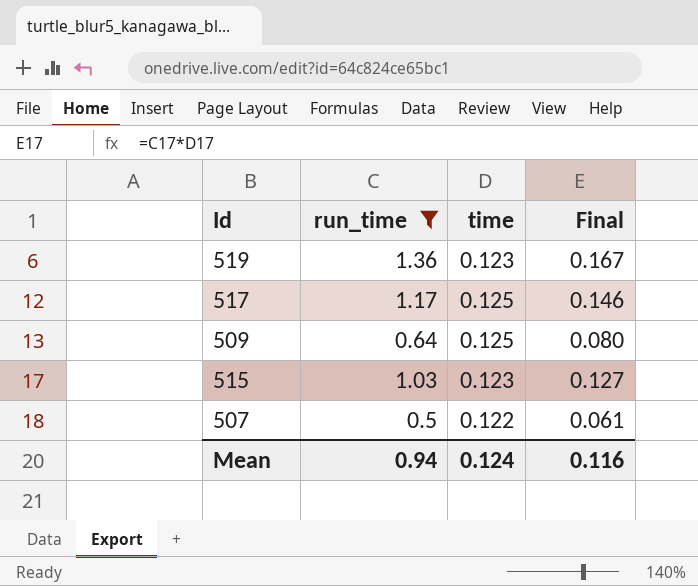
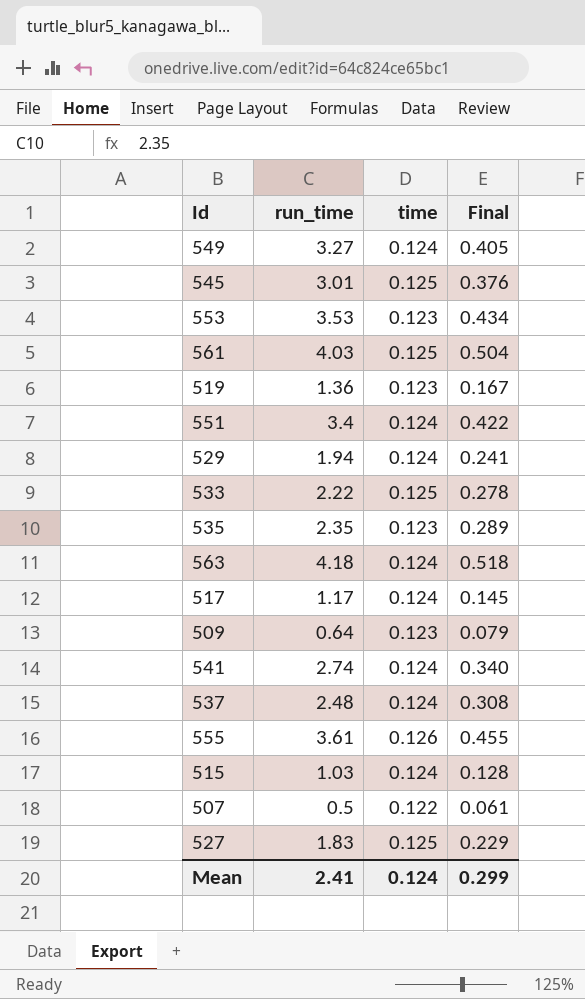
filter: run_time <= 1.36 -> none
517 | time: 0.125 -> 0.124
517 | Final: 0.146 -> 0.145
509 | time: 0.125 -> 0.123
509 | Final: 0.080 -> 0.079
515 | time: 0.123 -> 0.124
515 | Final: 0.127 -> 0.128
Mean | run_time: 0.94 -> 2.41
Mean | Final: 0.116 -> 0.299

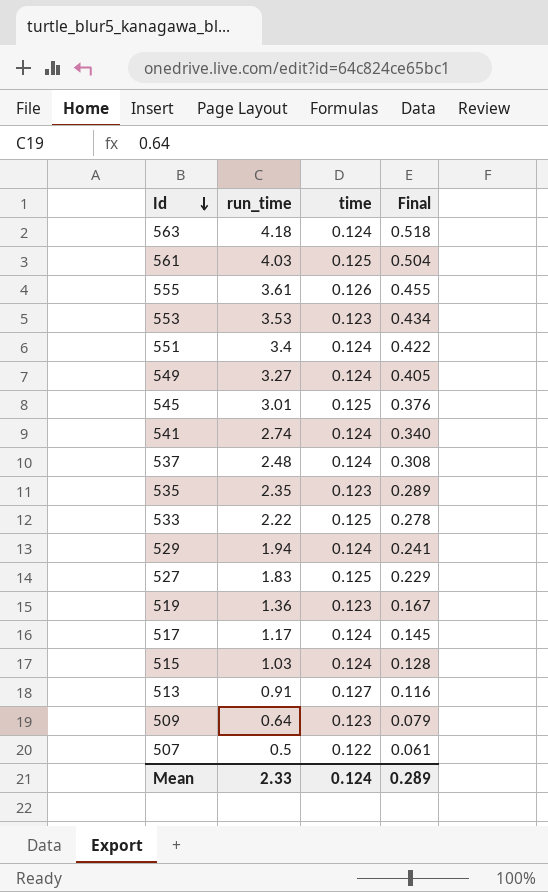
row order: none -> Id descending
row 513: none -> 0.91 | 0.127 | 0.116
Mean | run_time: 2.41 -> 2.33
Mean | Final: 0.299 -> 0.289

